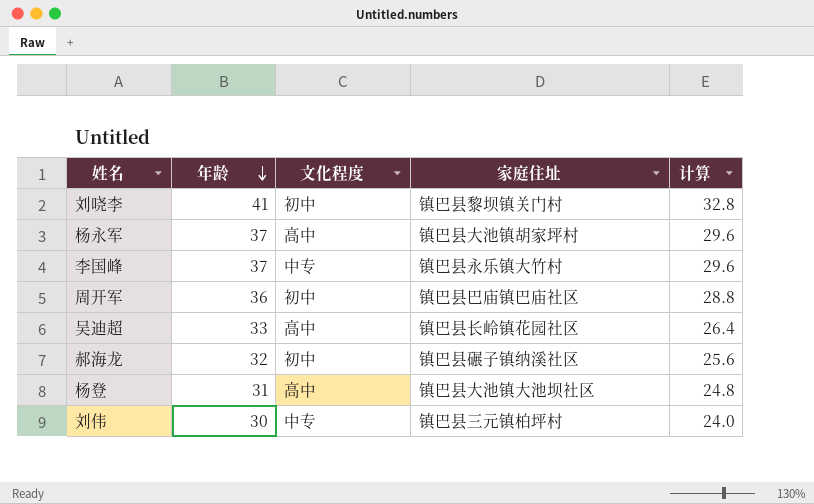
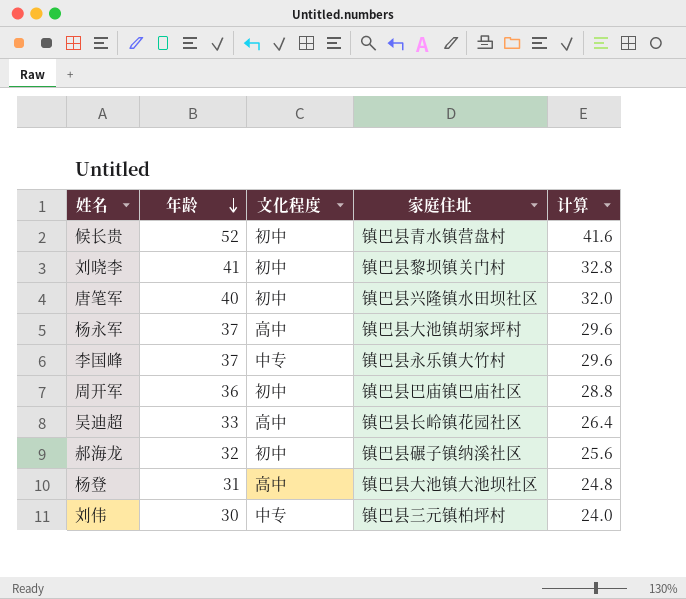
row 候长贵: none -> 52 | 初中 | 镇巴县青水镇营盘村 | 41.6
row 唐笔军: none -> 40 | 初中 | 镇巴县兴隆镇水田坝社区 | 32.0

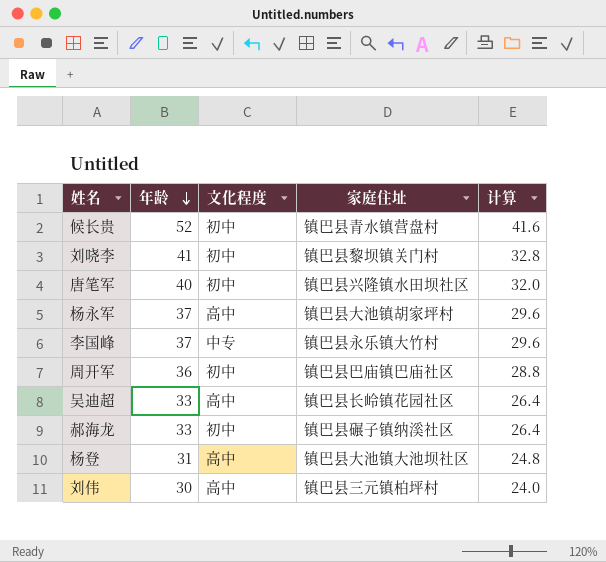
郝海龙 | 年龄: 32 -> 33
郝海龙 | 计算: 25.6 -> 26.4
刘伟 | 文化程度: 中专 -> 高中

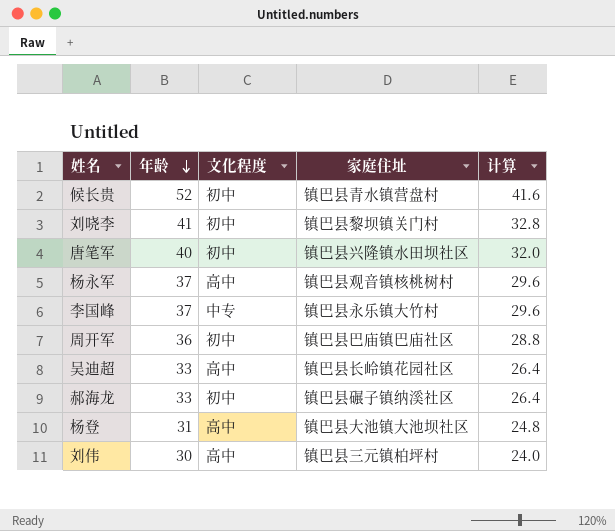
杨永军 | 家庭住址: 镇巴县大池镇胡家坪村 -> 镇巴县观音镇核桃树村

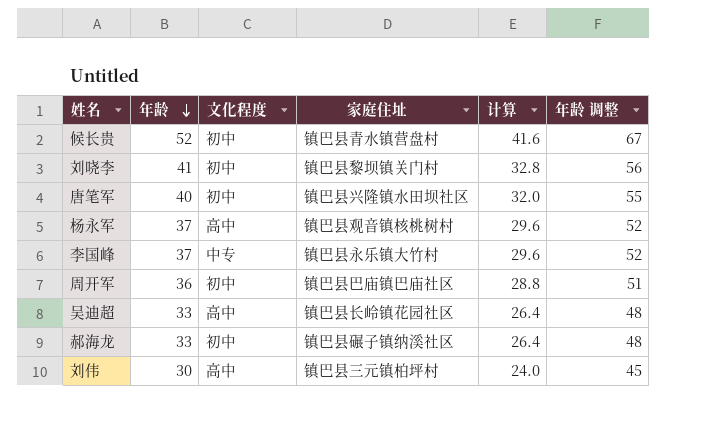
column 年龄 调整 | formula: none -> [年龄] + 15
row 杨登: 31 | 高中 | 镇巴县大池镇大池坝社区 | 24.8 -> none

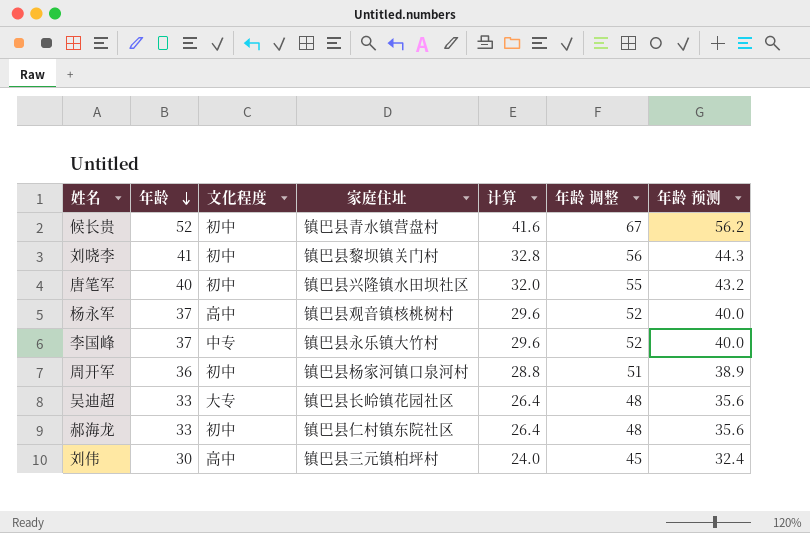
column 年龄 预测 | formula: none -> [年龄] * 1.08
周开军 | 家庭住址: 镇巴县巴庙镇巴庙社区 -> 镇巴县杨家河镇口泉河村
吴迪超 | 文化程度: 高中 -> 大专
郝海龙 | 家庭住址: 镇巴县碾子镇纳溪社区 -> 镇巴县仁村镇东院社区

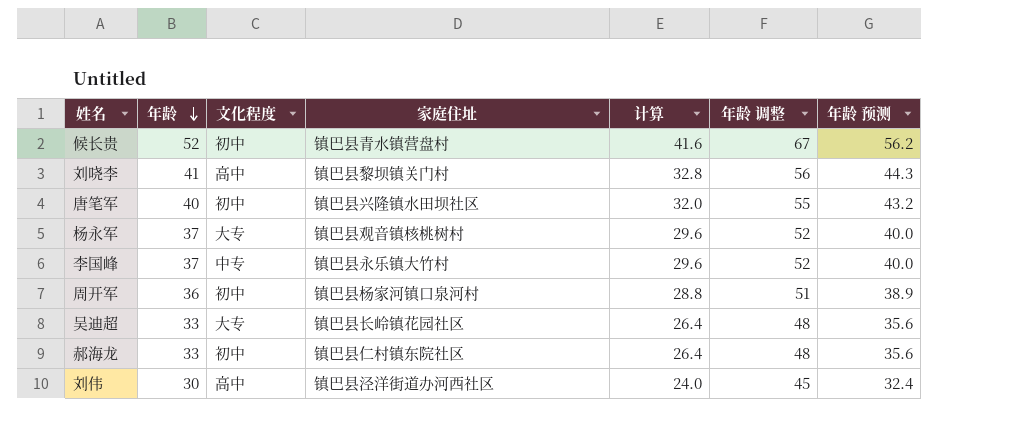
刘哓李 | 文化程度: 初中 -> 高中
杨永军 | 文化程度: 高中 -> 大专
刘伟 | 家庭住址: 镇巴县三元镇柏坪村 -> 镇巴县泾洋街道办河西社区

